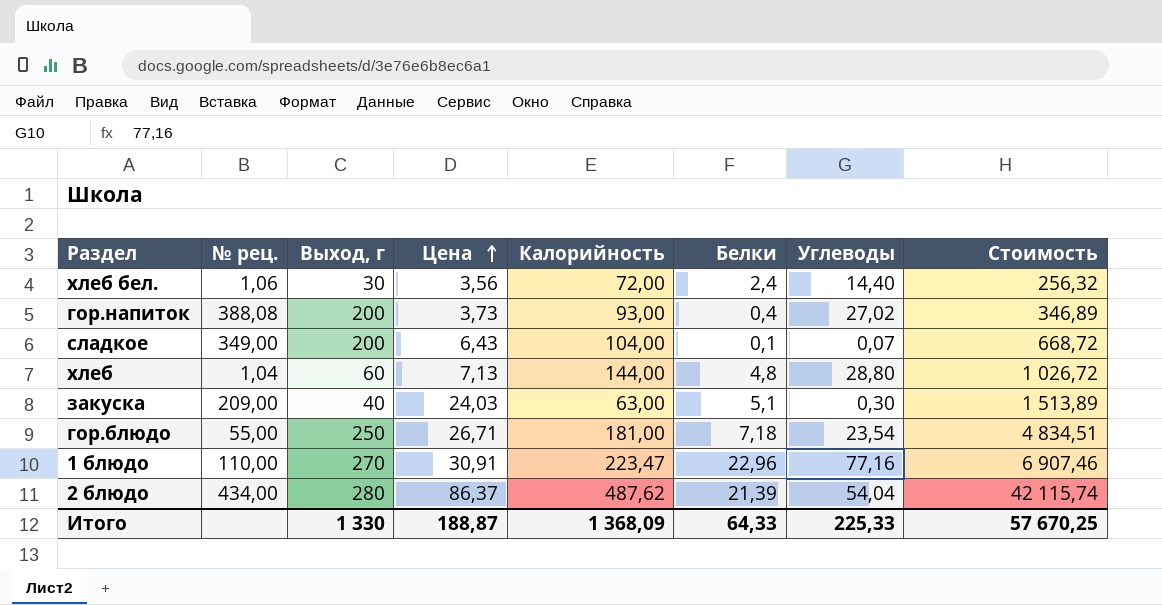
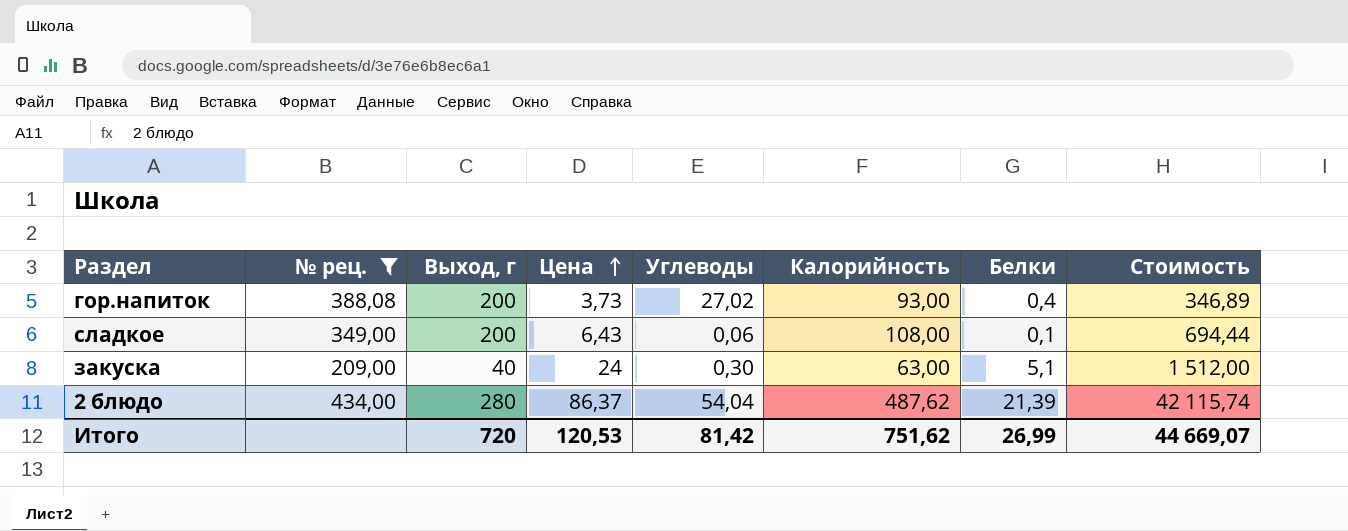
filter: none -> № рец. >= 209,00
column Углеводы | position: 7 -> 5
сладкое | Углеводы: 0,07 -> 0,06
сладкое | Калорийность: 104,00 -> 108,00
сладкое | Стоимость: 668,72 -> 694,44
закуска | Цена: 24,03 -> 24
закуска | Стоимость: 1 513,89 -> 1 512,00
Итого | Выход, г: 1 330 -> 720
Итого | Цена: 188,87 -> 120,53
Итого | Углеводы: 225,33 -> 81,42
Итого | Калорийность: 1 368,09 -> 751,62
Итого | Белки: 64,33 -> 26,99
Итого | Стоимость: 57 670,25 -> 44 669,07

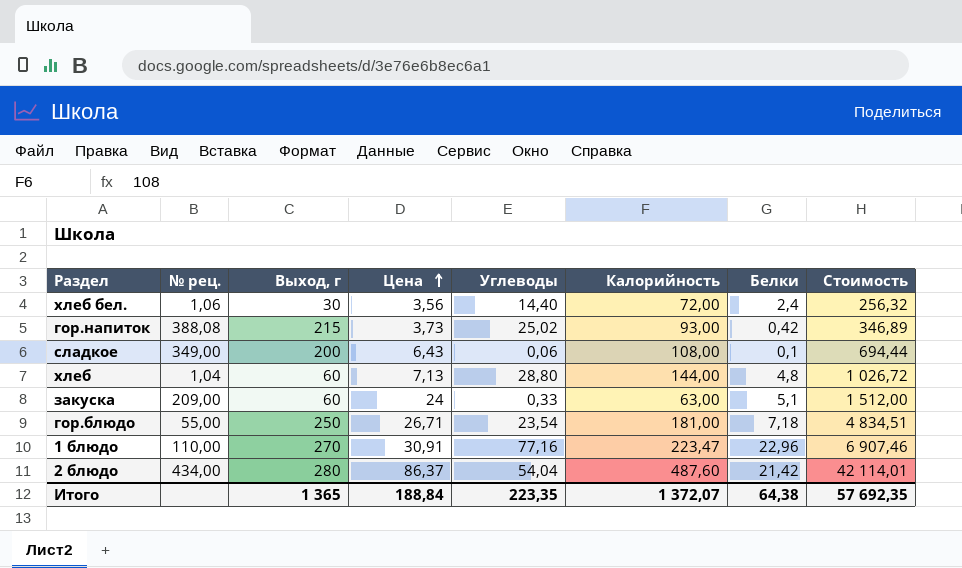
filter: № рец. >= 209,00 -> none
гор.напиток | Выход, г: 200 -> 215
гор.напиток | Углеводы: 27,02 -> 25,02
гор.напиток | Белки: 0,4 -> 0,42
закуска | Выход, г: 40 -> 60
закуска | Углеводы: 0,30 -> 0,33
2 блюдо | Калорийность: 487,62 -> 487,60
2 блюдо | Белки: 21,39 -> 21,42
2 блюдо | Стоимость: 42 115,74 -> 42 114,01
Итого | Выход, г: 720 -> 1 365
Итого | Цена: 120,53 -> 188,84
Итого | Углеводы: 81,42 -> 223,35
Итого | Калорийность: 751,62 -> 1 372,07
Итого | Белки: 26,99 -> 64,38
Итого | Стоимость: 44 669,07 -> 57 692,35

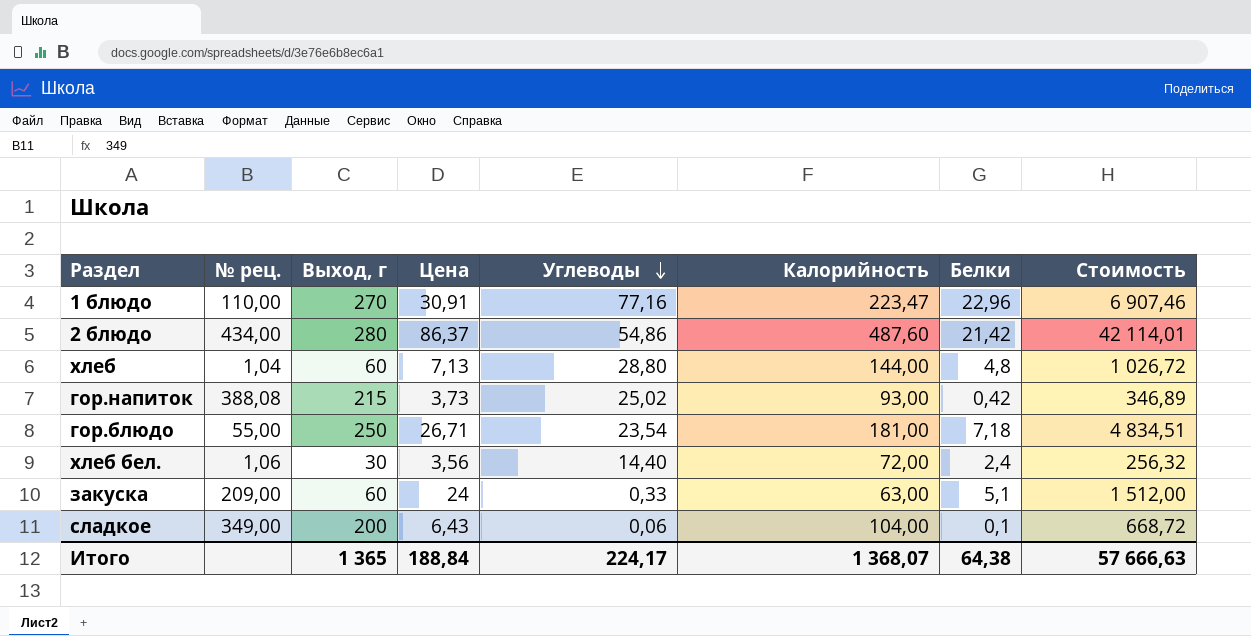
row order: Цена ascending -> Углеводы descending
2 блюдо | Углеводы: 54,04 -> 54,86
сладкое | Калорийность: 108,00 -> 104,00
сладкое | Стоимость: 694,44 -> 668,72
Итого | Углеводы: 223,35 -> 224,17
Итого | Калорийность: 1 372,07 -> 1 368,07
Итого | Стоимость: 57 692,35 -> 57 666,63

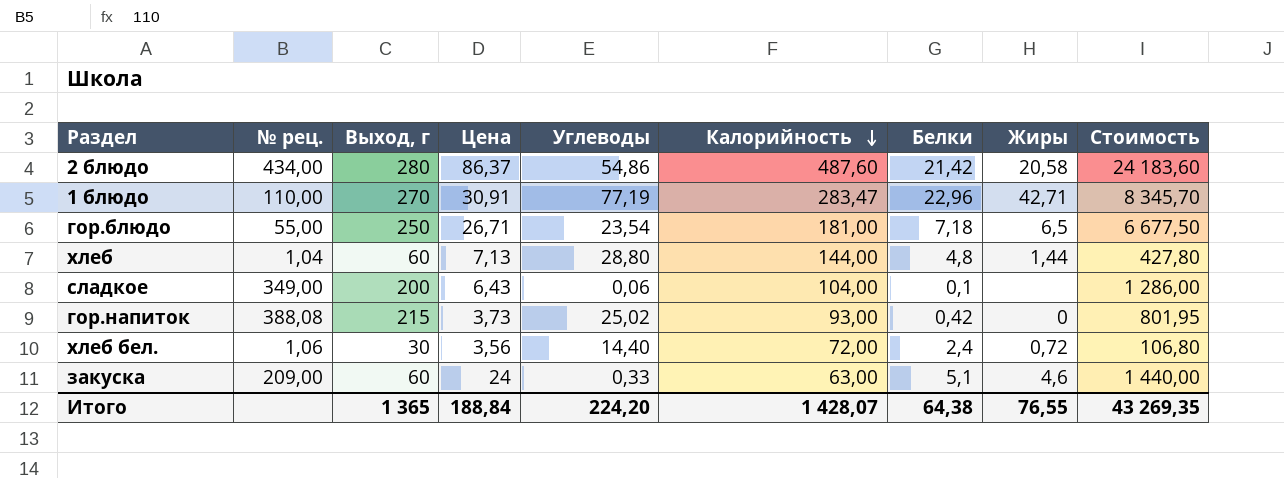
row order: Углеводы descending -> Калорийность descending
column Жиры | position: none -> 8
column Стоимость | formula: [Цена] * [Калорийность] -> [Выход, г] * [Цена]
1 блюдо | Углеводы: 77,16 -> 77,19
1 блюдо | Калорийность: 223,47 -> 283,47
Итого | Углеводы: 224,17 -> 224,20
Итого | Калорийность: 1 368,07 -> 1 428,07
Итого | Стоимость: 57 666,63 -> 43 269,35

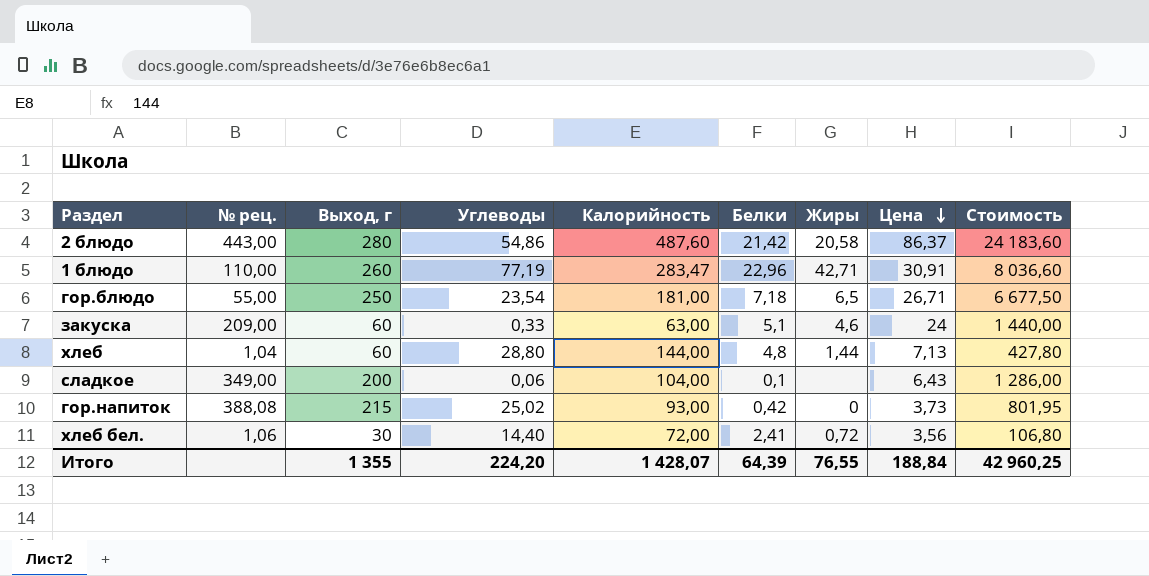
row order: Калорийность descending -> Цена descending
column Цена | position: 4 -> 8
2 блюдо | № рец.: 434,00 -> 443,00
1 блюдо | Выход, г: 270 -> 260
1 блюдо | Стоимость: 8 345,70 -> 8 036,60
хлеб бел. | Белки: 2,4 -> 2,41
Итого | Выход, г: 1 365 -> 1 355
Итого | Белки: 64,38 -> 64,39
Итого | Стоимость: 43 269,35 -> 42 960,25

